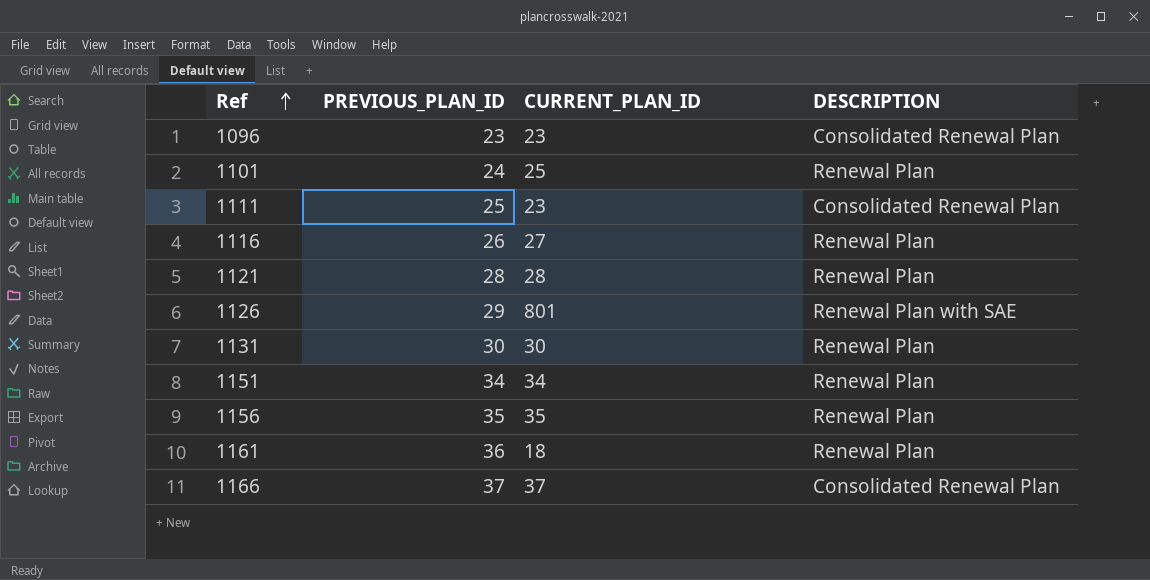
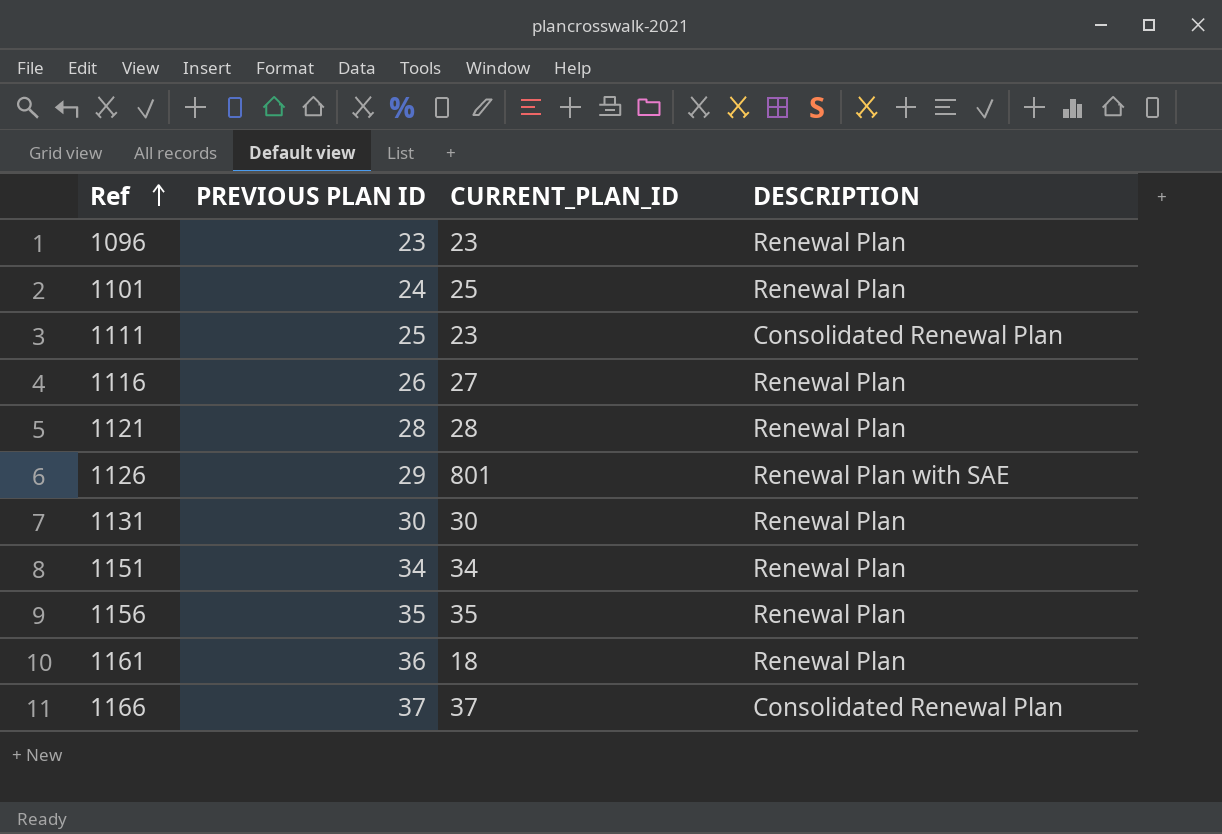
column name: PREVIOUS_PLAN_ID -> PREVIOUS PLAN ID
1096 | DESCRIPTION: Consolidated Renewal Plan -> Renewal Plan

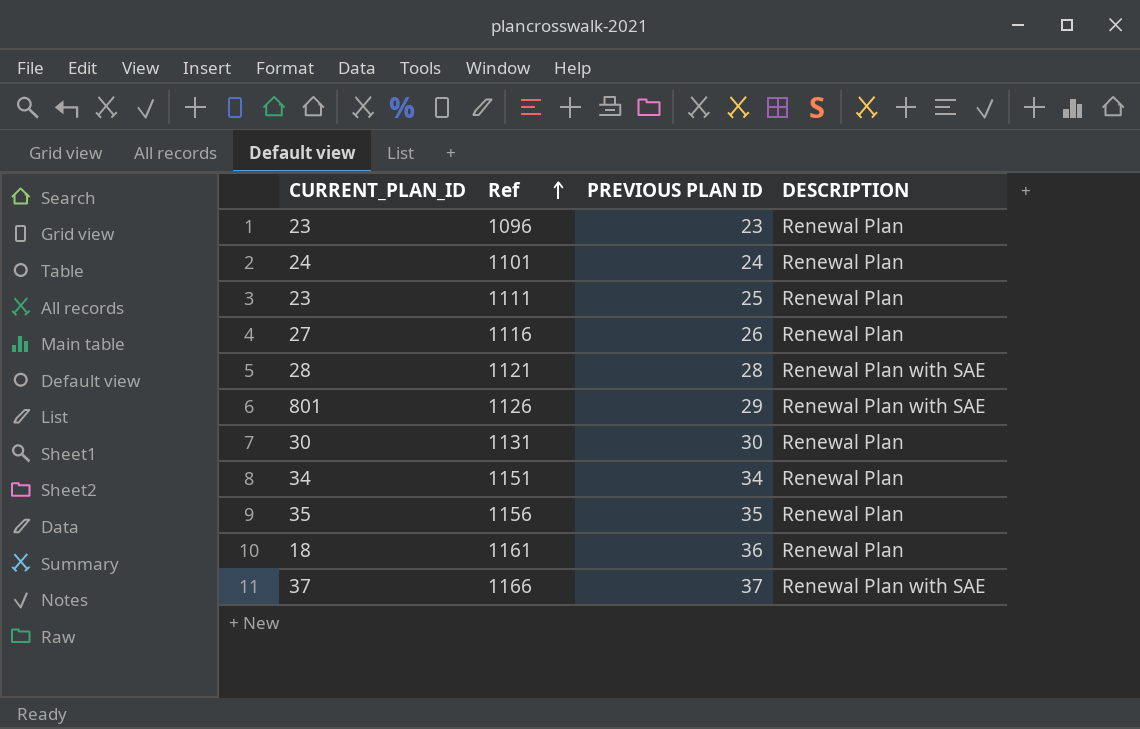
column CURRENT_PLAN_ID | position: 3 -> 1
1101 | CURRENT_PLAN_ID: 25 -> 24
1111 | DESCRIPTION: Consolidated Renewal Plan -> Renewal Plan
1121 | DESCRIPTION: Renewal Plan -> Renewal Plan with SAE
1166 | DESCRIPTION: Consolidated Renewal Plan -> Renewal Plan with SAE

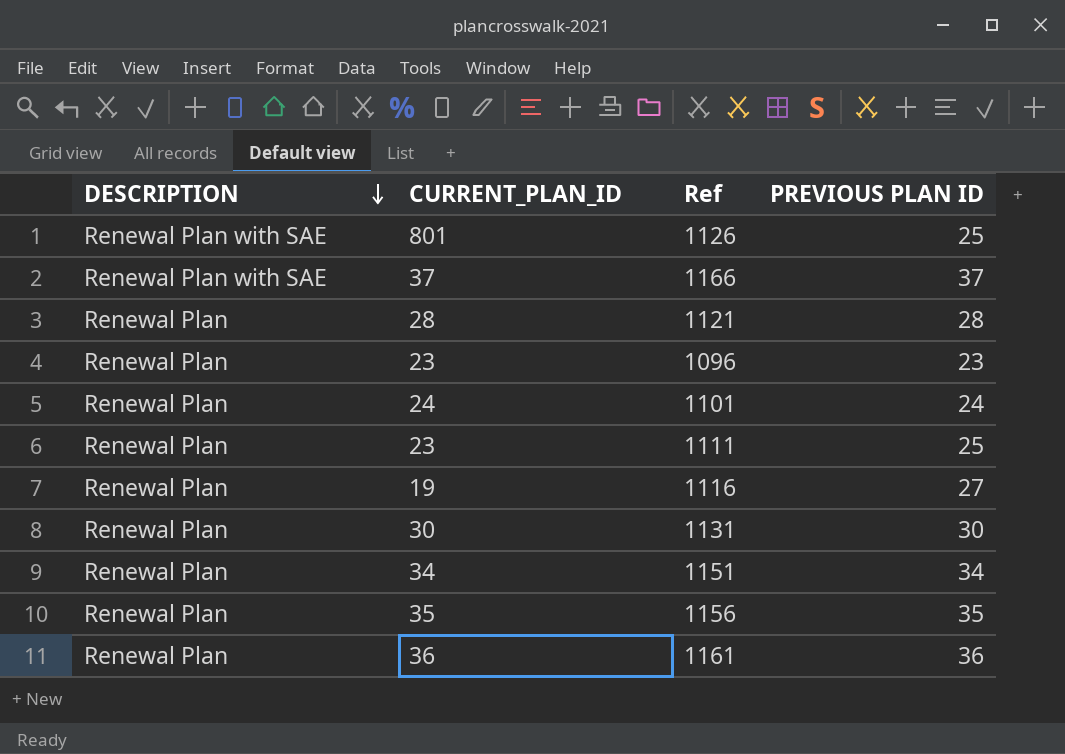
row order: Ref ascending -> DESCRIPTION descending
column DESCRIPTION | position: 4 -> 1
1126 | PREVIOUS PLAN ID: 29 -> 25
1121 | DESCRIPTION: Renewal Plan with SAE -> Renewal Plan
1116 | CURRENT_PLAN_ID: 27 -> 19
1116 | PREVIOUS PLAN ID: 26 -> 27
1161 | CURRENT_PLAN_ID: 18 -> 36

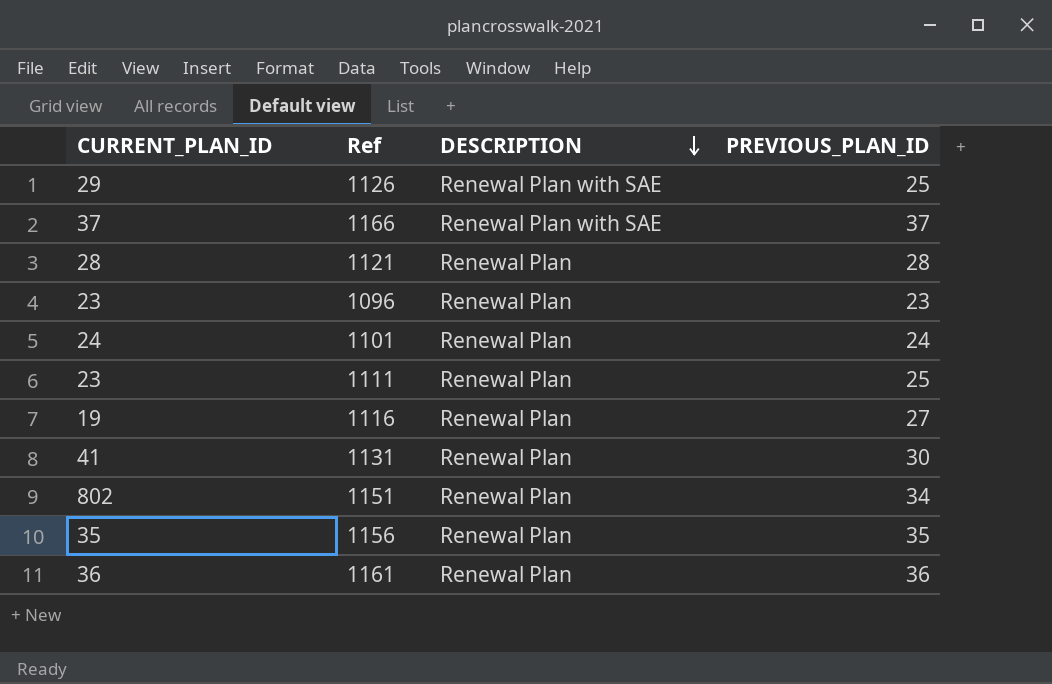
column DESCRIPTION | position: 1 -> 3
column name: PREVIOUS PLAN ID -> PREVIOUS_PLAN_ID
1126 | CURRENT_PLAN_ID: 801 -> 29
1131 | CURRENT_PLAN_ID: 30 -> 41
1151 | CURRENT_PLAN_ID: 34 -> 802

